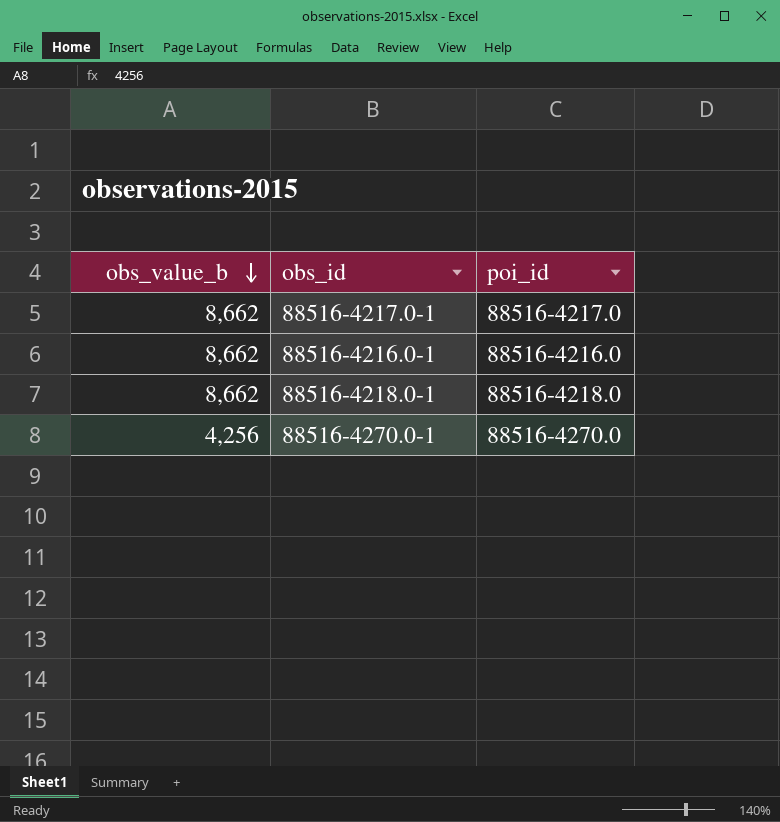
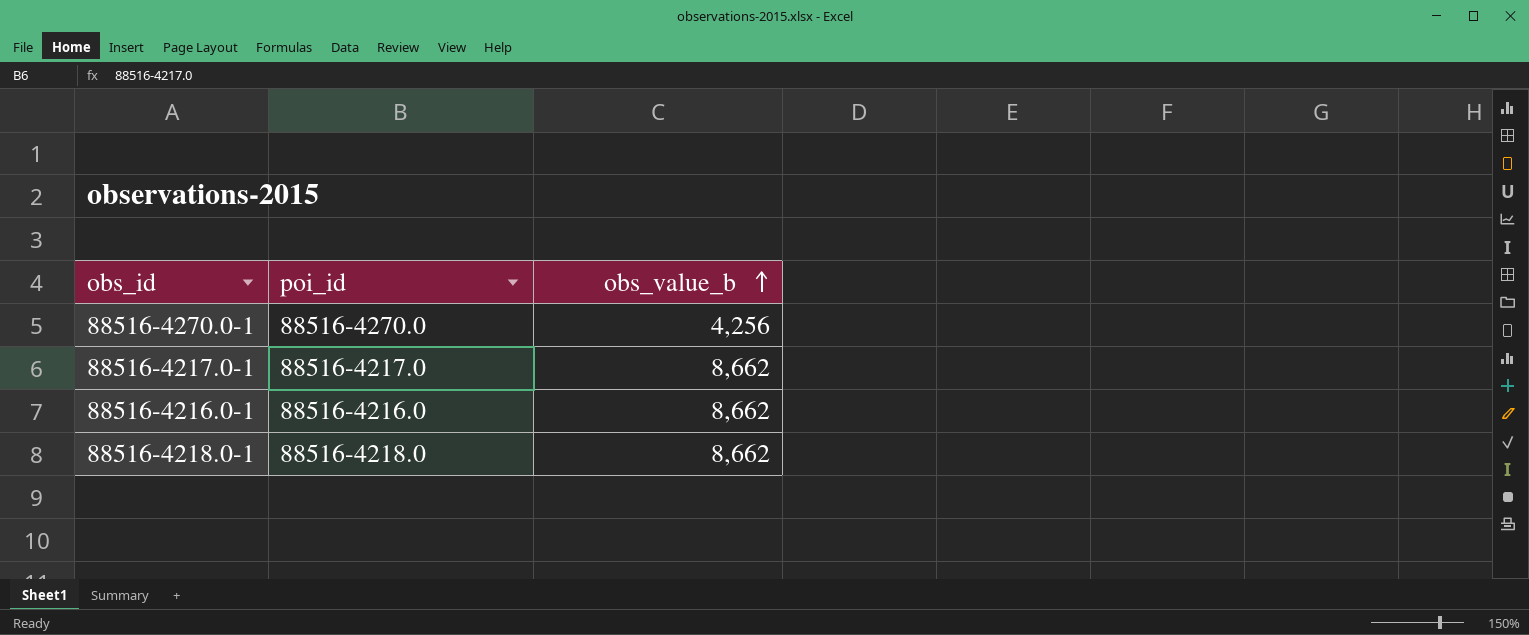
row order: obs_value_b descending -> obs_value_b ascending
column obs_value_b | position: 1 -> 3

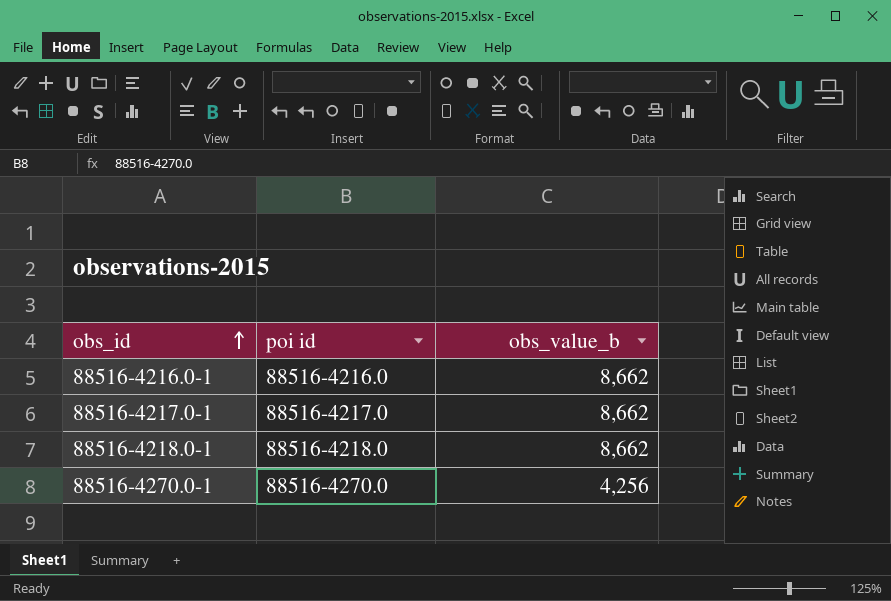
row order: obs_value_b ascending -> obs_id ascending
column name: poi_id -> poi id

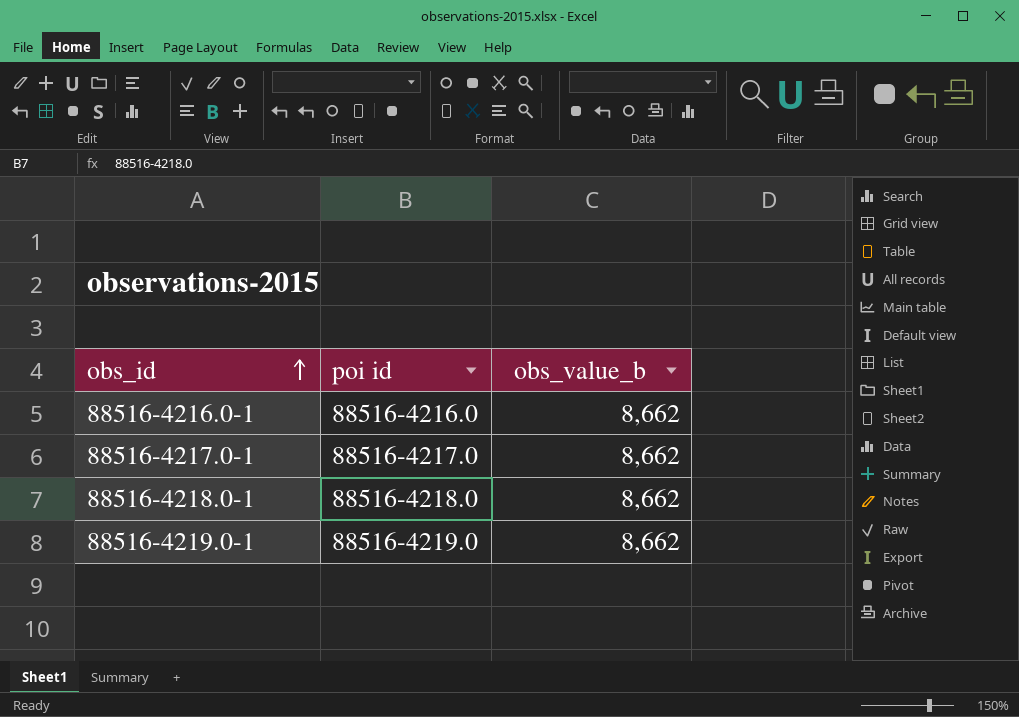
row 88516-4270.0-1: 88516-4270.0 | 4,256 -> none
row 88516-4219.0-1: none -> 88516-4219.0 | 8,662

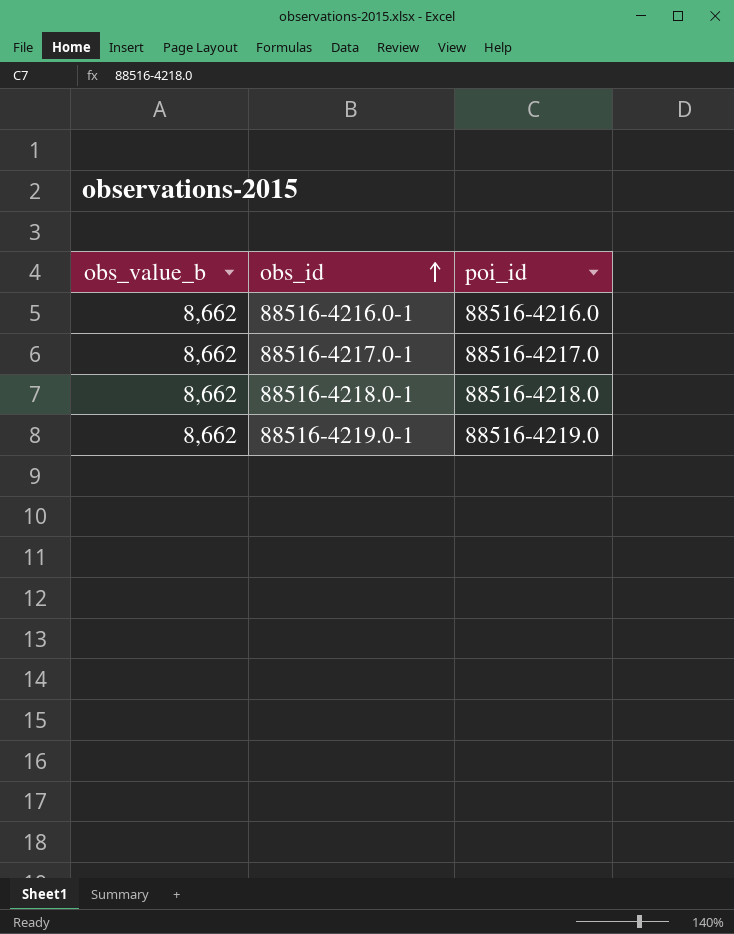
column obs_value_b | position: 3 -> 1
column name: poi id -> poi_id

